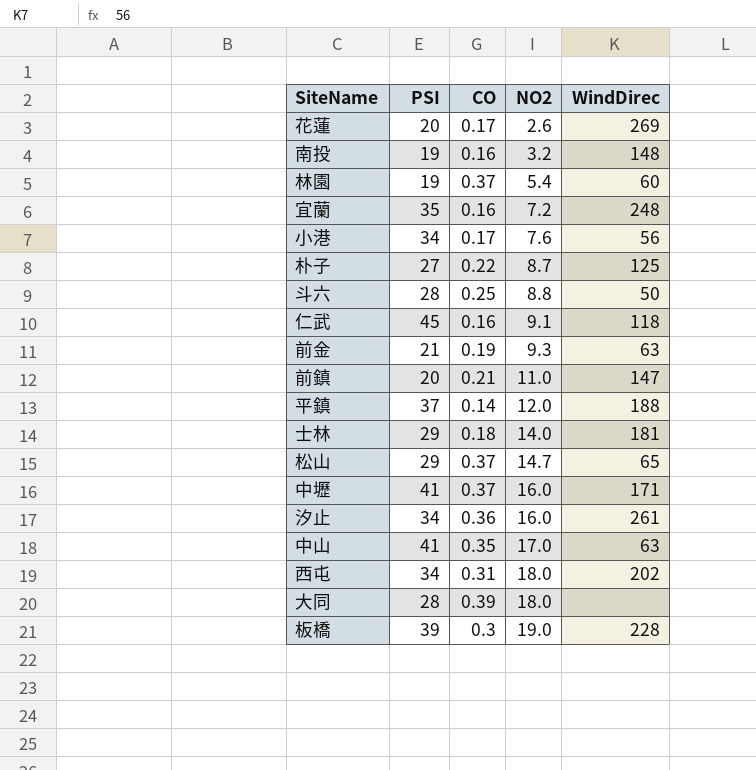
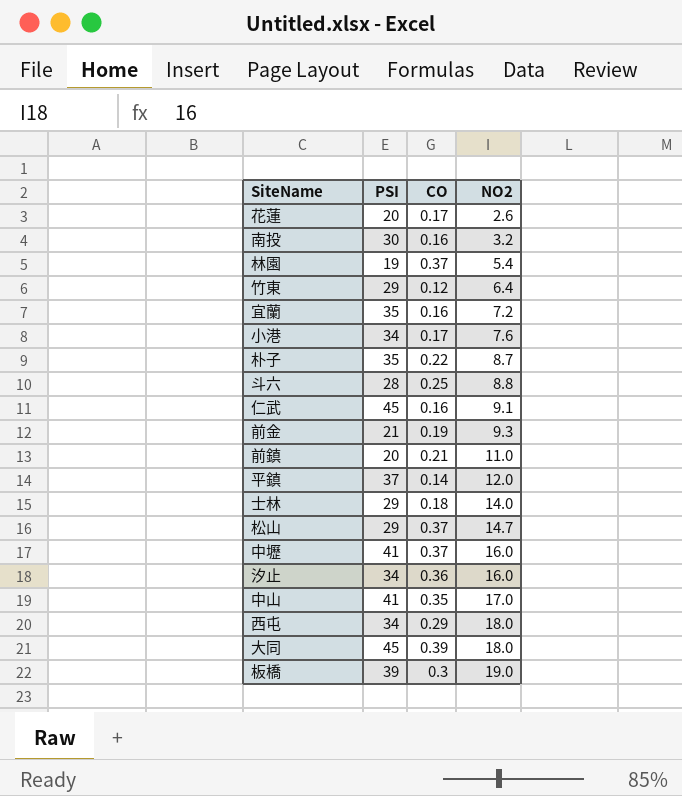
column WindDirec | position: 5 -> none
南投 | PSI: 19 -> 30
row 竹東: none -> 29 | 0.12 | 6.4
朴子 | PSI: 27 -> 35
西屯 | CO: 0.31 -> 0.29
大同 | PSI: 28 -> 45

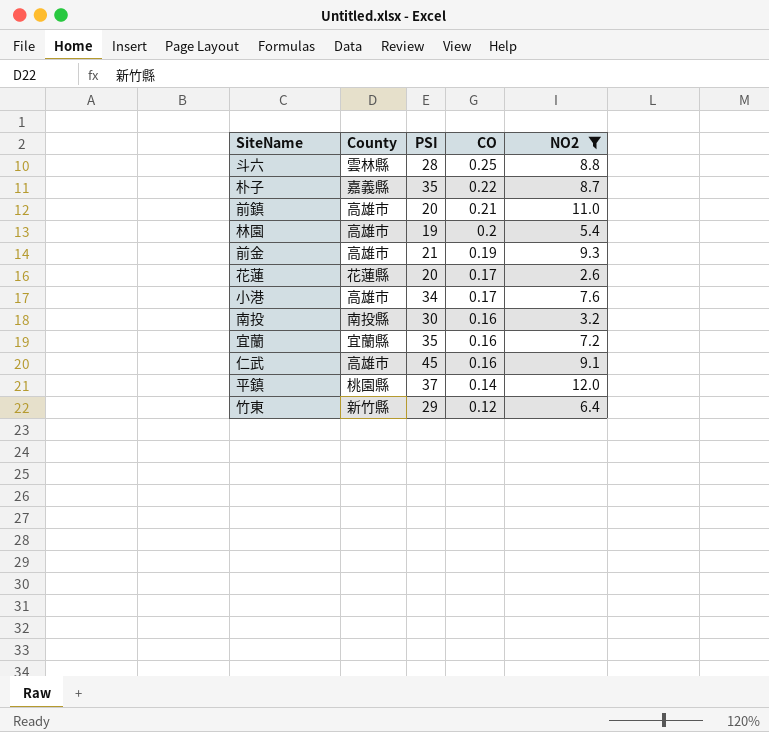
filter: none -> NO2 <= 12.0
row order: NO2 ascending -> CO descending
column County | position: none -> 2
林園 | CO: 0.37 -> 0.2

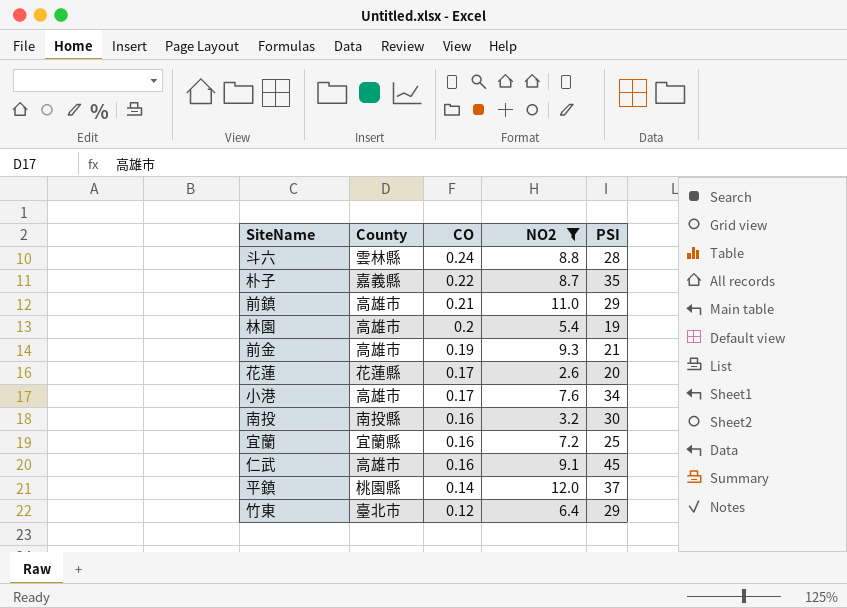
column PSI | position: 3 -> 5
斗六 | CO: 0.25 -> 0.24
前鎮 | PSI: 20 -> 29
宜蘭 | PSI: 35 -> 25
竹東 | County: 新竹縣 -> 臺北市

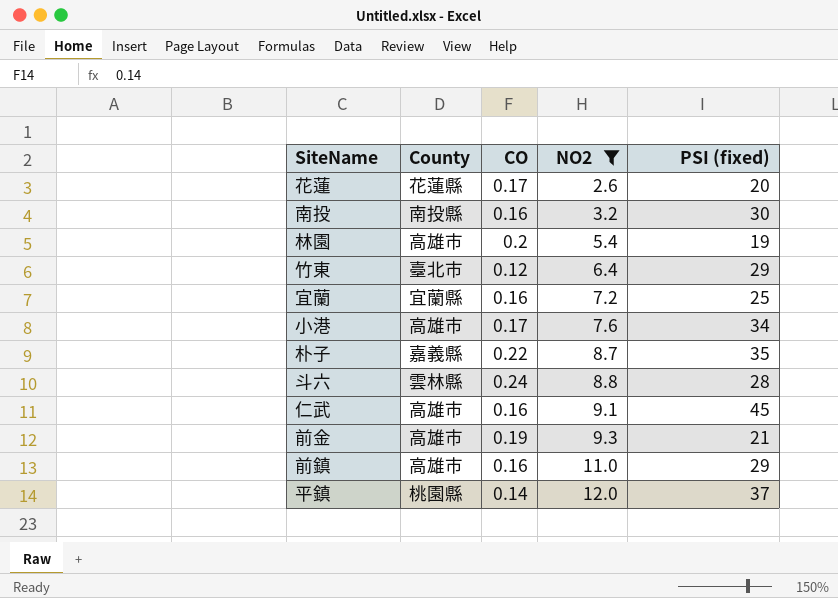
row order: CO descending -> NO2 ascending
column name: PSI -> PSI (fixed)
前鎮 | CO: 0.21 -> 0.16

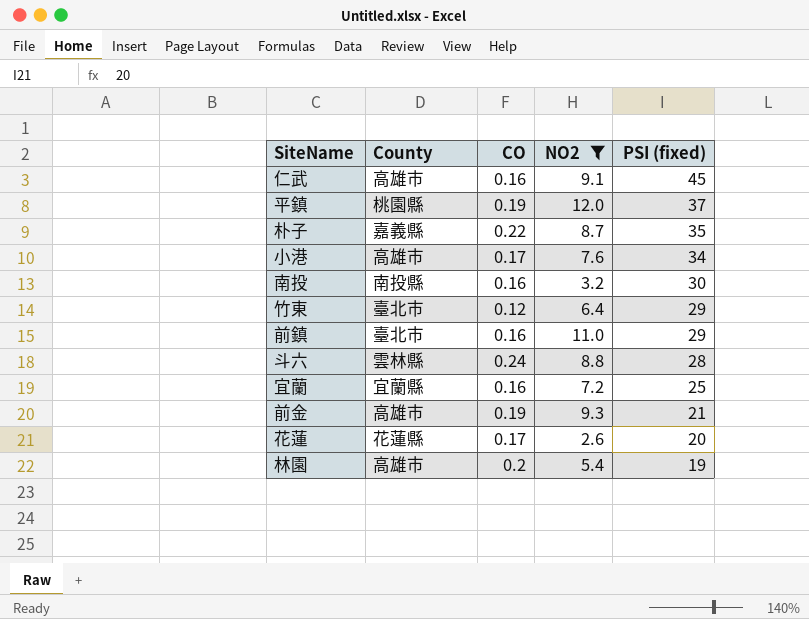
row order: NO2 ascending -> PSI (fixed) descending
平鎮 | CO: 0.14 -> 0.19
前鎮 | County: 高雄市 -> 臺北市

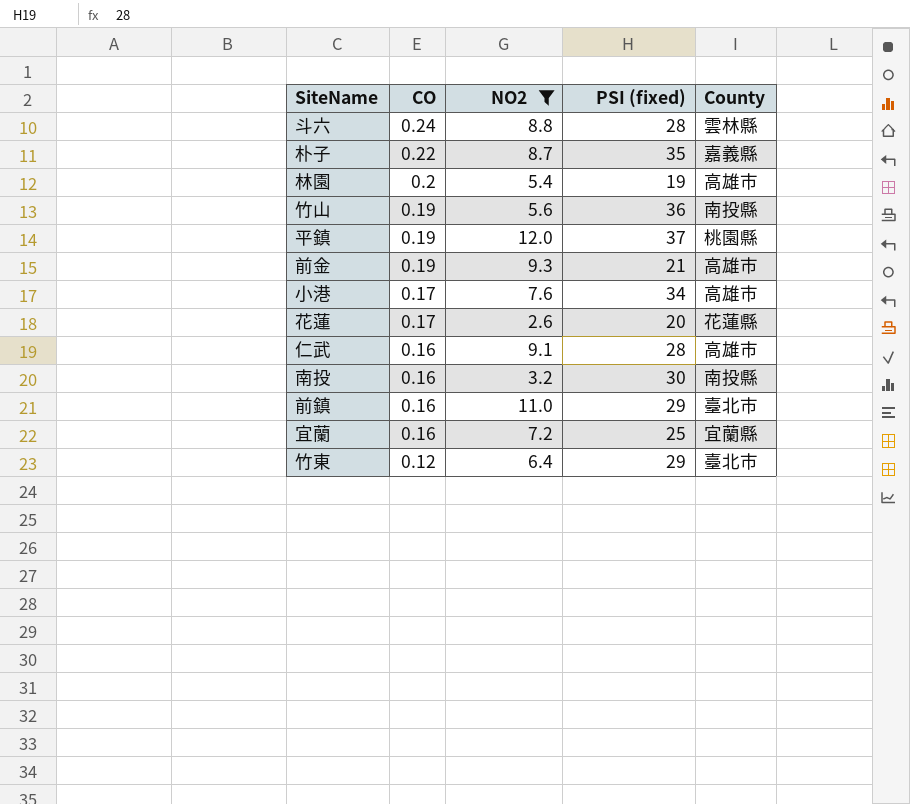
row order: PSI (fixed) descending -> CO descending
column County | position: 2 -> 5
row 竹山: none -> 0.19 | 5.6 | 36 | 南投縣
仁武 | PSI (fixed): 45 -> 28

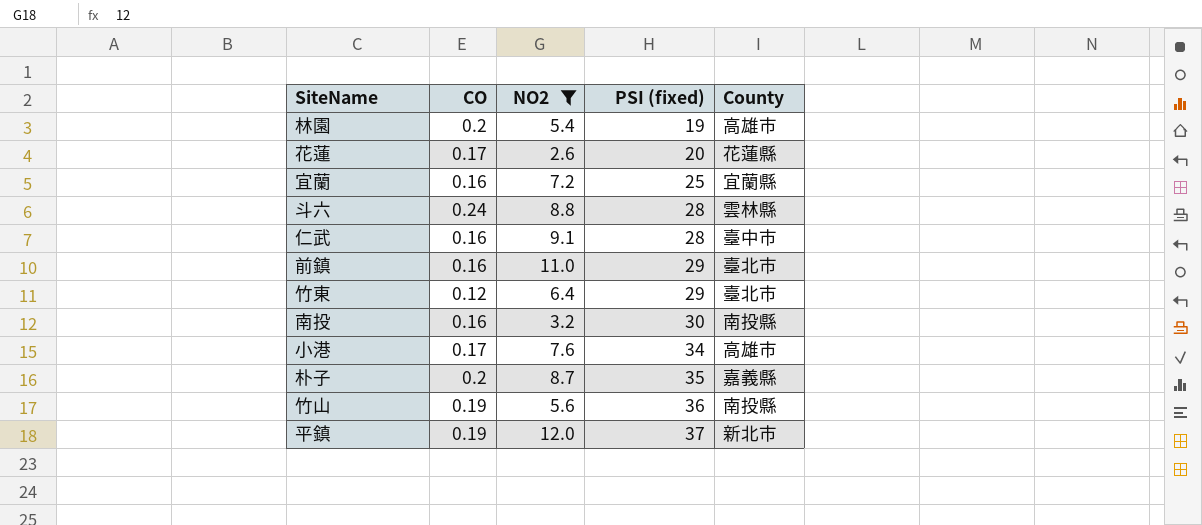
row order: CO descending -> PSI (fixed) ascending
row 前金: 0.19 | 9.3 | 21 | 高雄市 -> none
仁武 | County: 高雄市 -> 臺中市
朴子 | CO: 0.22 -> 0.2
平鎮 | County: 桃園縣 -> 新北市

